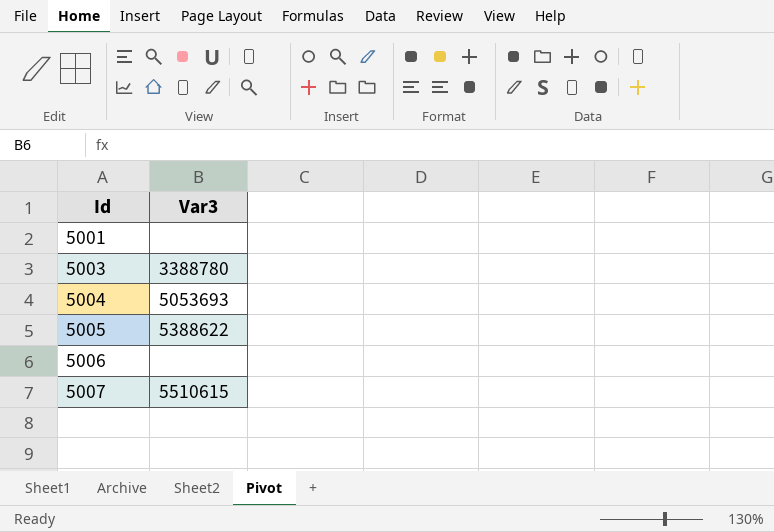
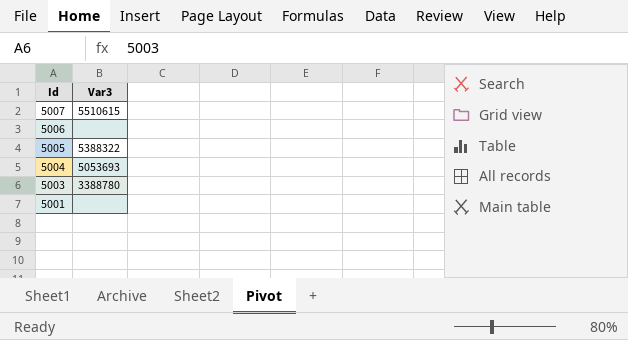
row order: Id ascending -> Id descending
5005 | Var3: 5388622 -> 5388322

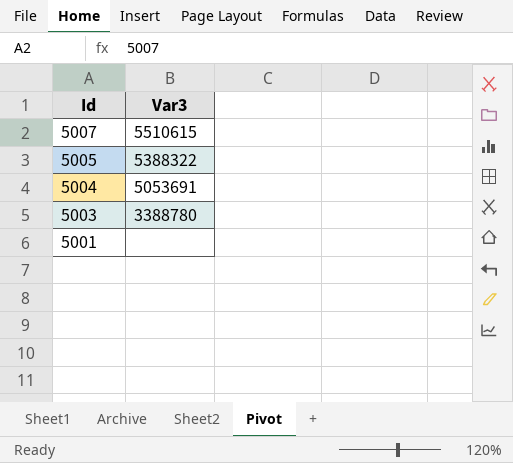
row 5006: none -> none
5004 | Var3: 5053693 -> 5053691

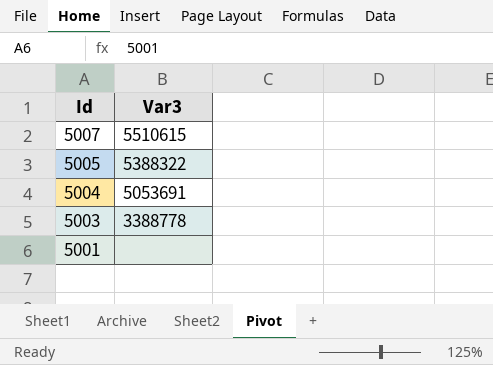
5003 | Var3: 3388780 -> 3388778

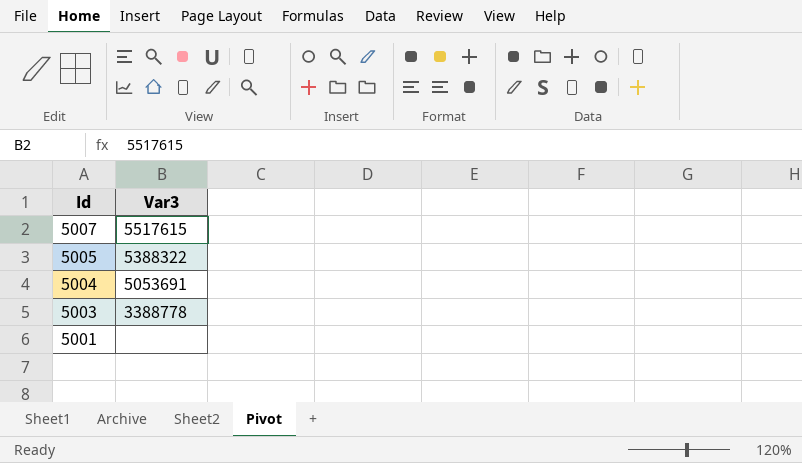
5007 | Var3: 5510615 -> 5517615

